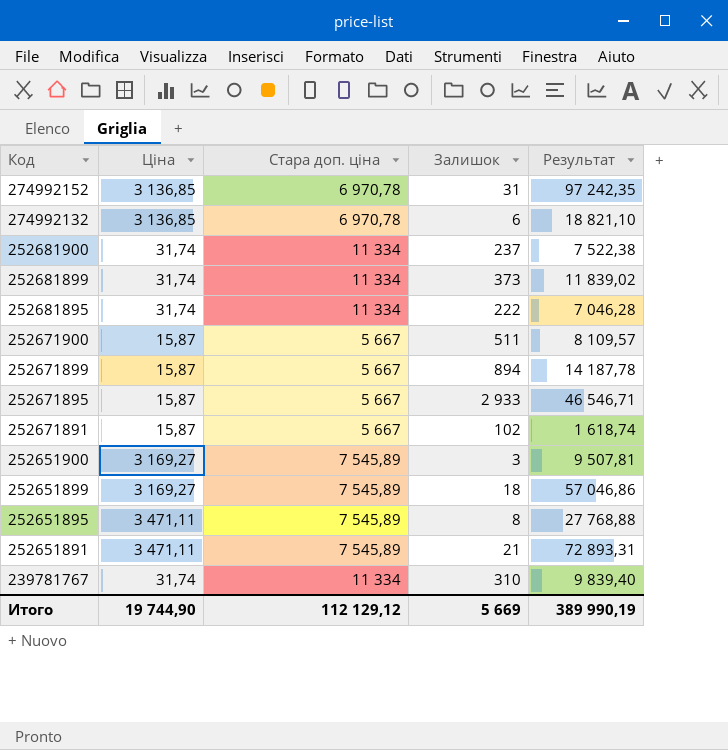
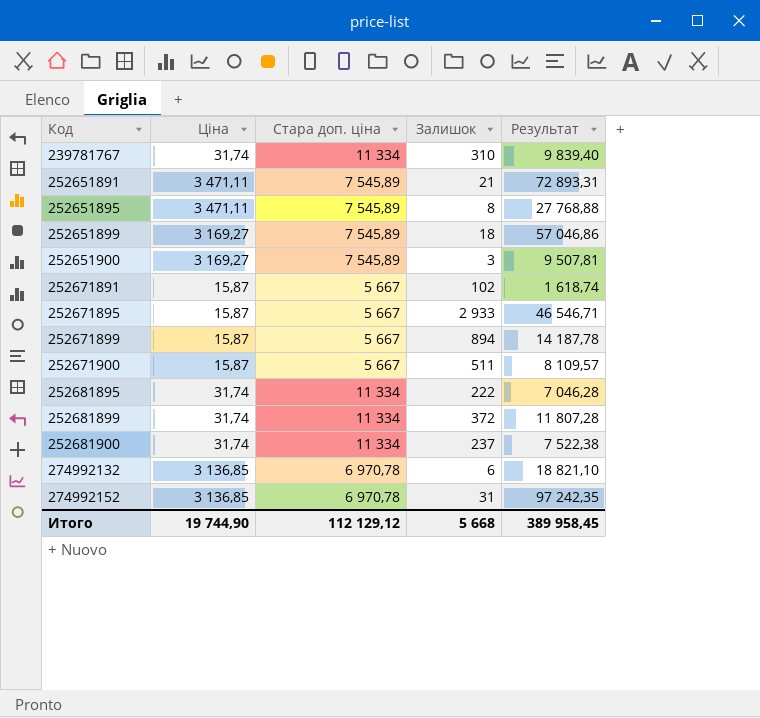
row order: Код descending -> Код ascending
252681899 | Залишок: 373 -> 372
252681899 | Результат: 11 839,02 -> 11 807,28
Итого | Залишок: 5 669 -> 5 668
Итого | Результат: 389 990,19 -> 389 958,45

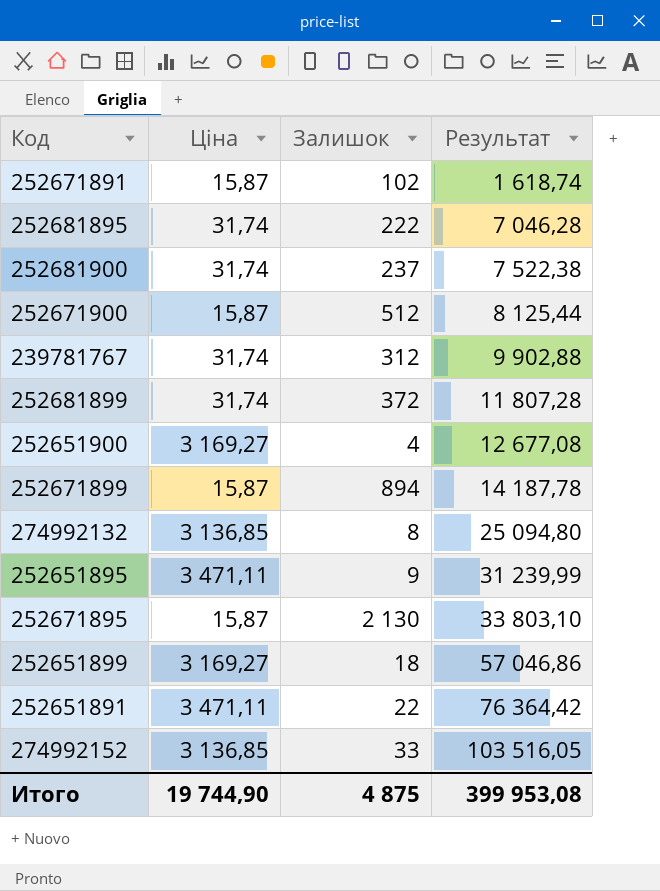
row order: Код ascending -> Результат ascending
column Стара доп. ціна | position: 3 -> none
252671900 | Залишок: 511 -> 512
252671900 | Результат: 8 109,57 -> 8 125,44
239781767 | Залишок: 310 -> 312
239781767 | Результат: 9 839,40 -> 9 902,88
252651900 | Залишок: 3 -> 4
252651900 | Результат: 9 507,81 -> 12 677,08
274992132 | Залишок: 6 -> 8
274992132 | Результат: 18 821,10 -> 25 094,80
252651895 | Залишок: 8 -> 9
252651895 | Результат: 27 768,88 -> 31 239,99
252671895 | Залишок: 2 933 -> 2 130
252671895 | Результат: 46 546,71 -> 33 803,10
252651891 | Залишок: 21 -> 22
252651891 | Результат: 72 893,31 -> 76 364,42
274992152 | Залишок: 31 -> 33
274992152 | Результат: 97 242,35 -> 103 516,05
Итого | Залишок: 5 668 -> 4 875
Итого | Результат: 389 958,45 -> 399 953,08

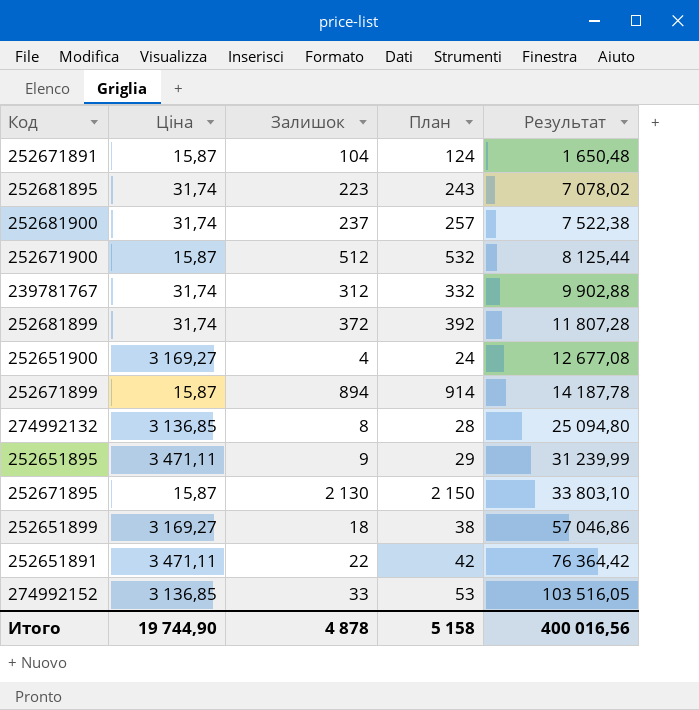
column План | formula: none -> [Залишок] + 20
252671891 | Залишок: 102 -> 104
252671891 | Результат: 1 618,74 -> 1 650,48
252681895 | Залишок: 222 -> 223
252681895 | Результат: 7 046,28 -> 7 078,02
Итого | Залишок: 4 875 -> 4 878
Итого | Результат: 399 953,08 -> 400 016,56

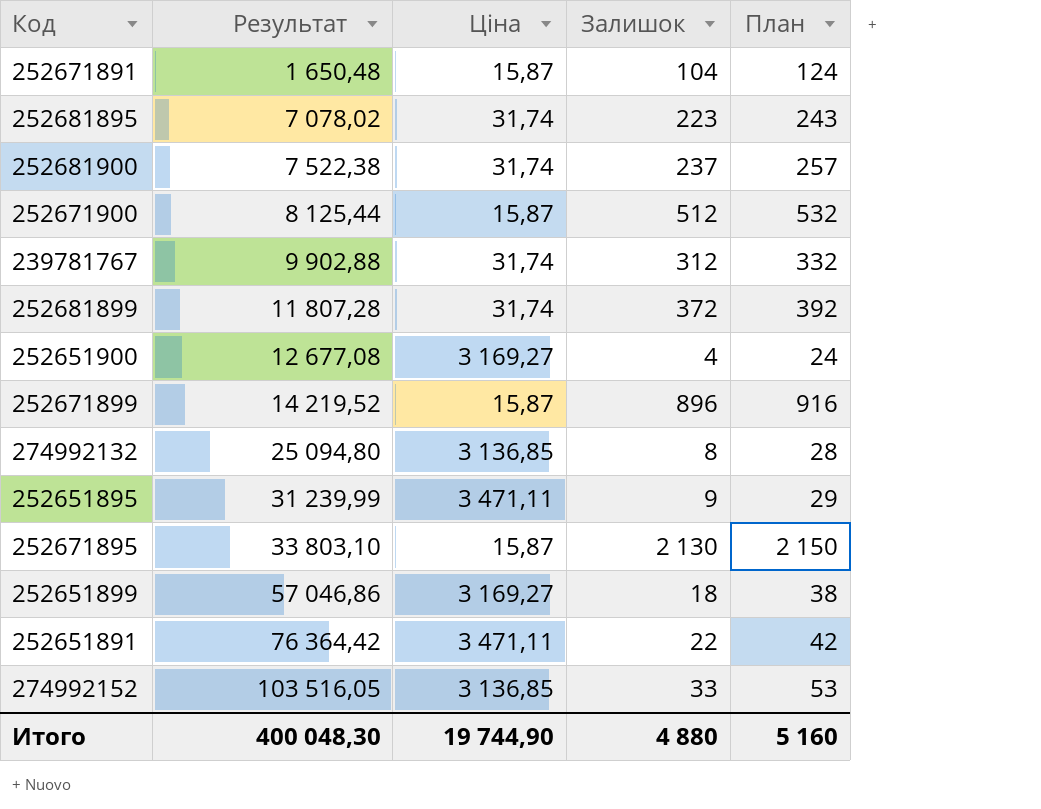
column Результат | position: 5 -> 2
252671899 | Результат: 14 187,78 -> 14 219,52
252671899 | Залишок: 894 -> 896
252671899 | План: 914 -> 916
Итого | Результат: 400 016,56 -> 400 048,30
Итого | Залишок: 4 878 -> 4 880
Итого | План: 5 158 -> 5 160

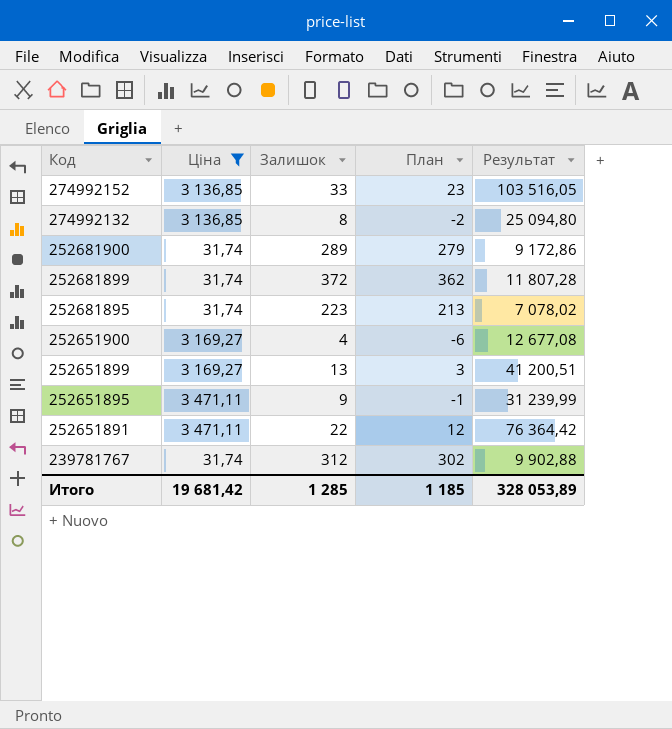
filter: none -> Ціна != 15,87
row order: Результат ascending -> Код descending
column План | formula: [Залишок] + 20 -> [Залишок] - 10
column Результат | position: 2 -> 5
252681900 | Залишок: 237 -> 289
252681900 | Результат: 7 522,38 -> 9 172,86
252651899 | Залишок: 18 -> 13
252651899 | Результат: 57 046,86 -> 41 200,51
Итого | Ціна: 19 744,90 -> 19 681,42
Итого | Залишок: 4 880 -> 1 285
Итого | План: 5 160 -> 1 185
Итого | Результат: 400 048,30 -> 328 053,89

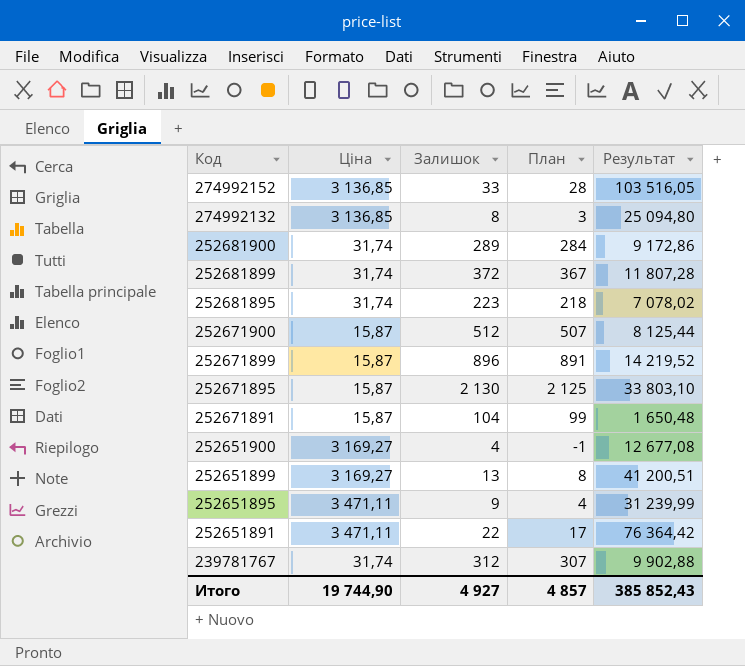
filter: Ціна != 15,87 -> none
column План | formula: [Залишок] - 10 -> [Залишок] - 5
Итого | Ціна: 19 681,42 -> 19 744,90
Итого | Залишок: 1 285 -> 4 927
Итого | План: 1 185 -> 4 857
Итого | Результат: 328 053,89 -> 385 852,43

